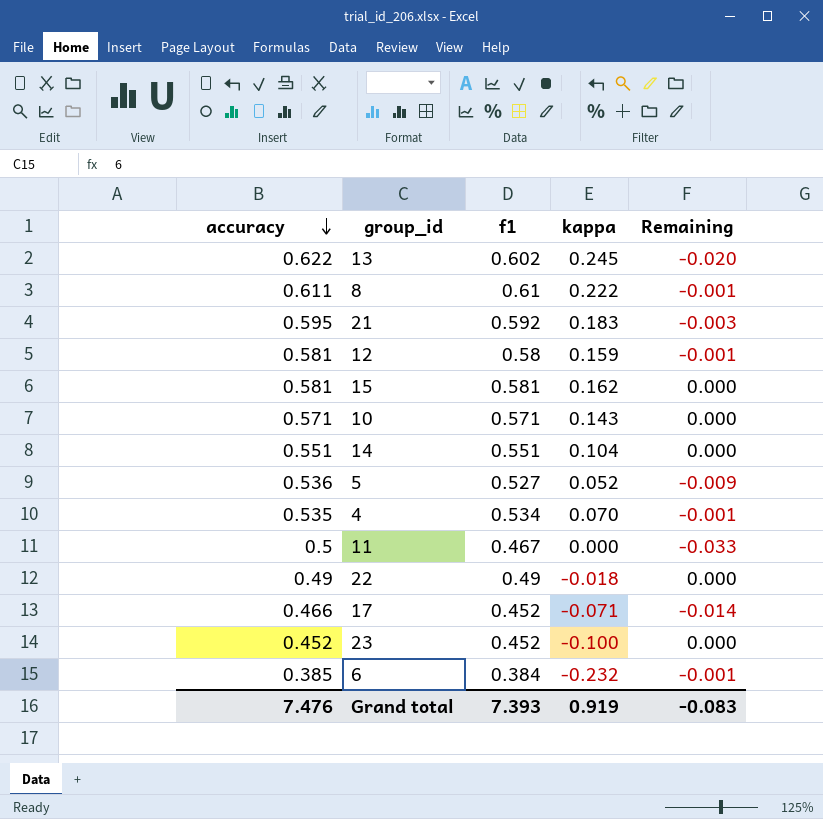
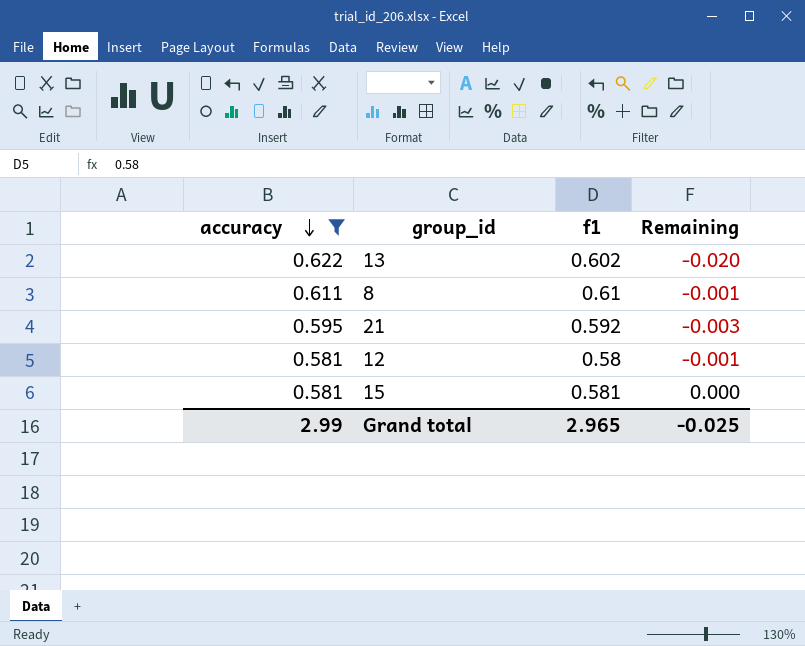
filter: none -> accuracy >= 0.581
column kappa | position: 4 -> none
Grand total | accuracy: 7.476 -> 2.99
Grand total | f1: 7.393 -> 2.965
Grand total | Remaining: -0.083 -> -0.025

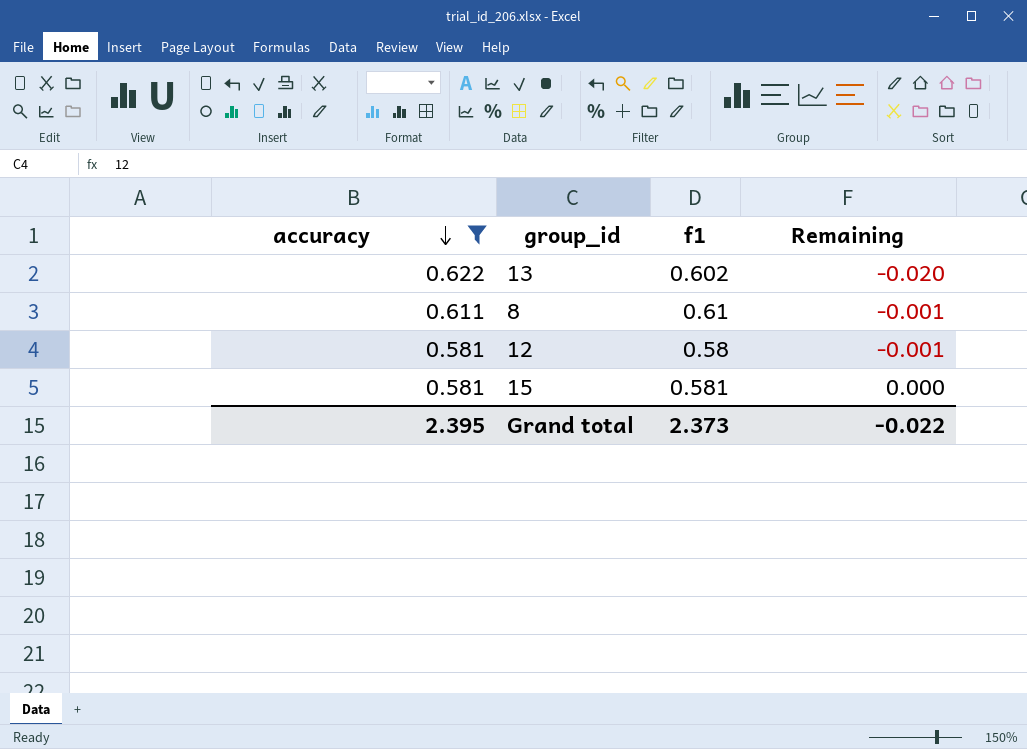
row 21: 0.595 | 0.592 | -0.003 -> none
Grand total | accuracy: 2.99 -> 2.395
Grand total | f1: 2.965 -> 2.373
Grand total | Remaining: -0.025 -> -0.022

